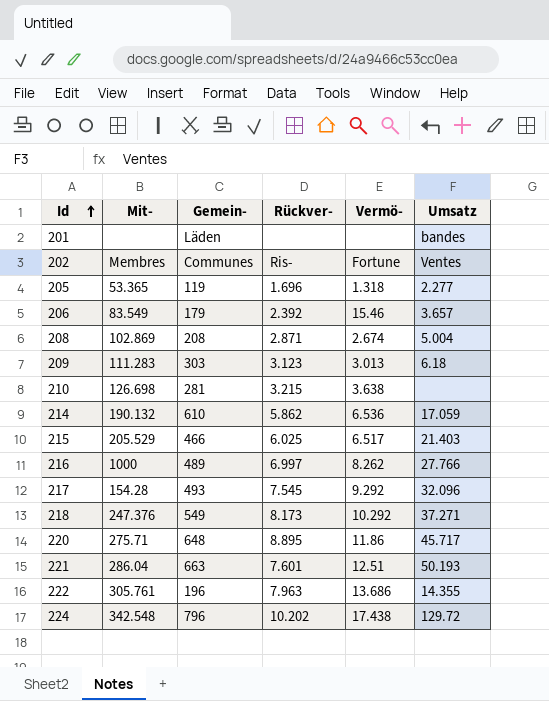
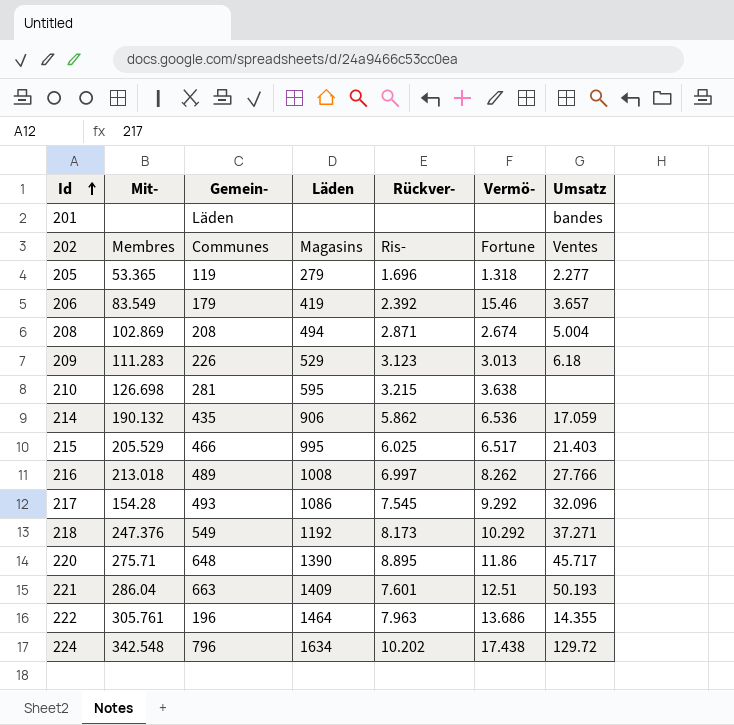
column Läden | position: none -> 4
209 | Gemein-: 303 -> 226
214 | Gemein-: 610 -> 435
216 | Mit-: 1000 -> 213.018

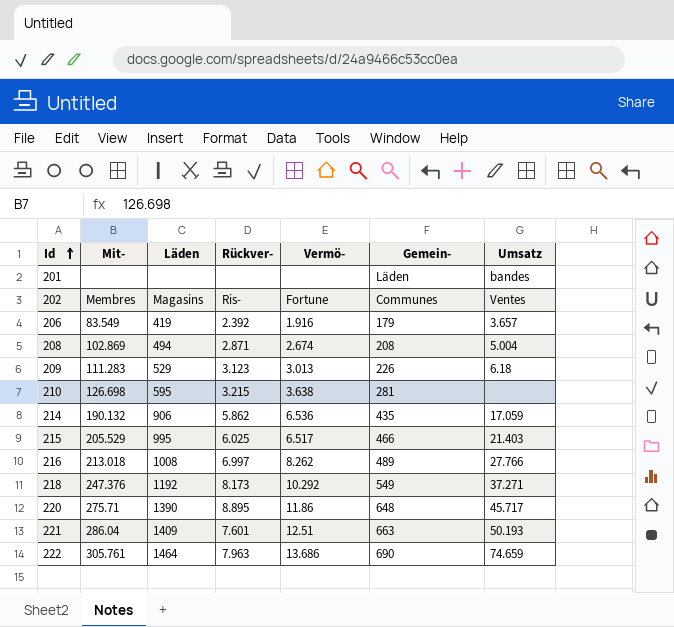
column Gemein- | position: 3 -> 6
row 205: 53.365 | 119 | 279 | 1.696 | 1.318 | 2.277 -> none
row 217: 154.28 | 493 | 1086 | 7.545 | 9.292 | 32.096 -> none
row 224: 342.548 | 796 | 1634 | 10.202 | 17.438 | 129.72 -> none
206 | Vermö-: 15.46 -> 1.916
222 | Gemein-: 196 -> 690
222 | Umsatz: 14.355 -> 74.659

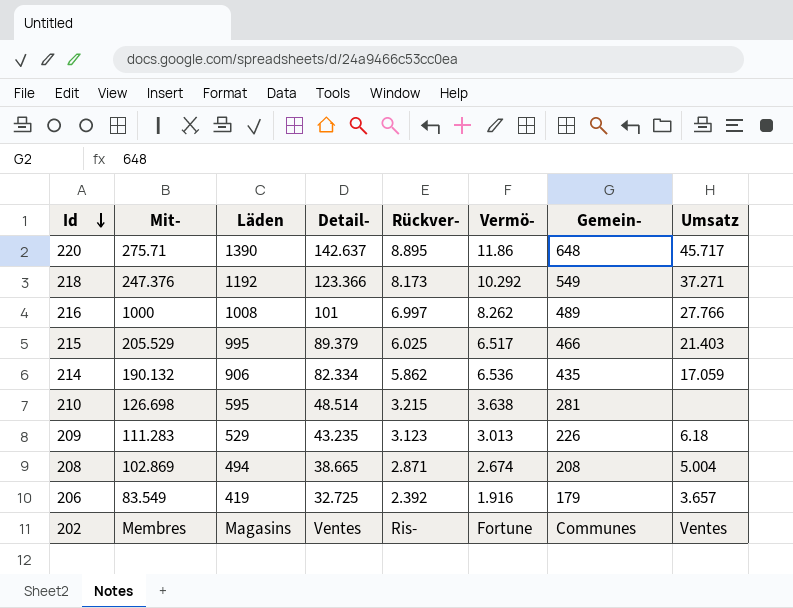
row order: Id ascending -> Id descending
column Detail- | position: none -> 4
row 201: none | none | none | none | Läden | bandes -> none
row 221: 286.04 | 1409 | 7.601 | 12.51 | 663 | 50.193 -> none
row 222: 305.761 | 1464 | 7.963 | 13.686 | 690 | 74.659 -> none
216 | Mit-: 213.018 -> 1000

